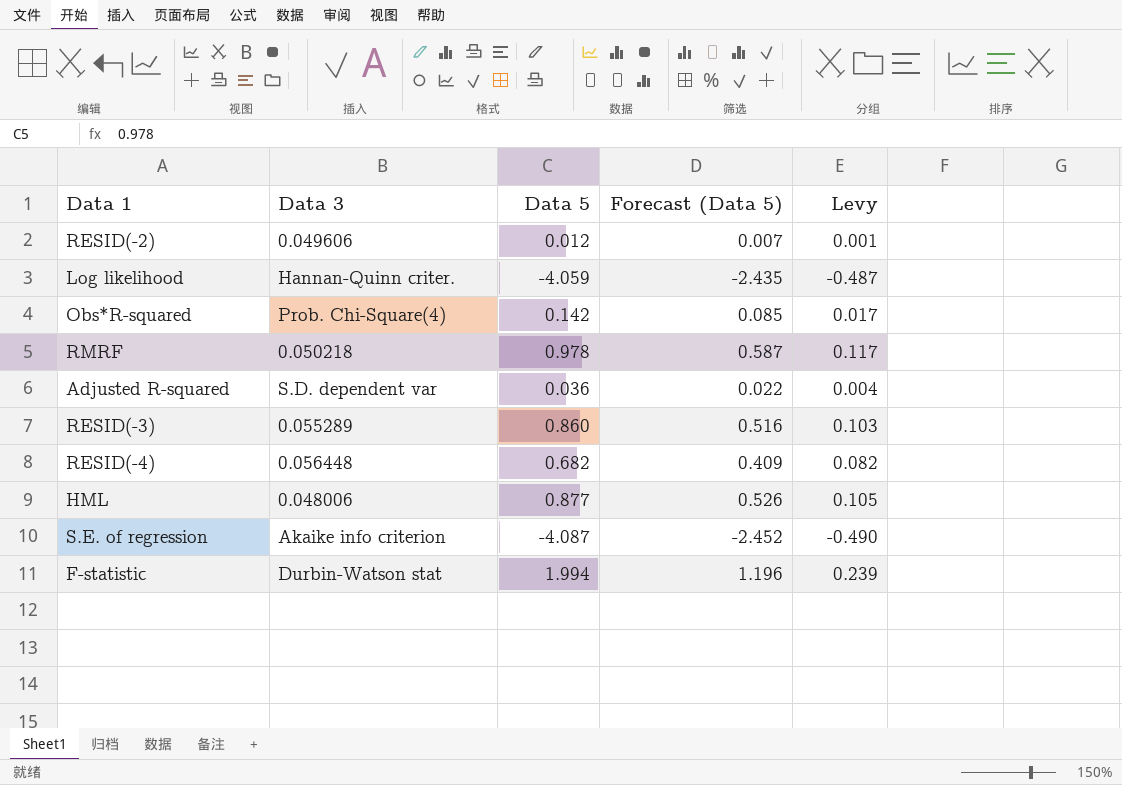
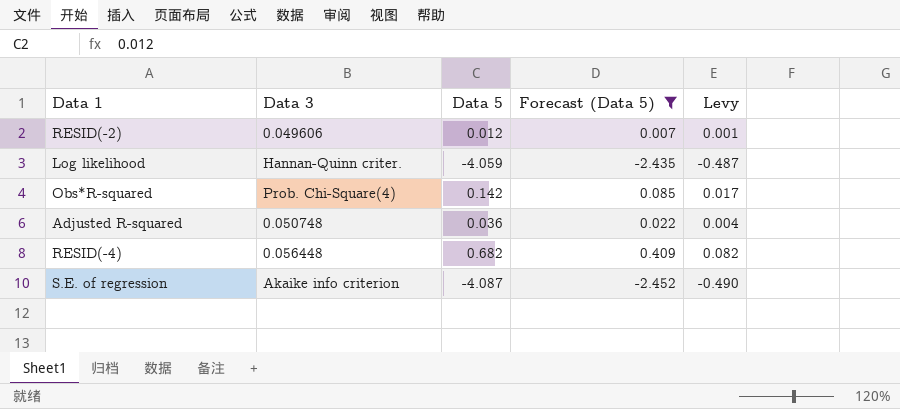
filter: none -> Forecast (Data 5) <= 0.409
Adjusted R-squared | Data 3: S.D. dependent var -> 0.050748

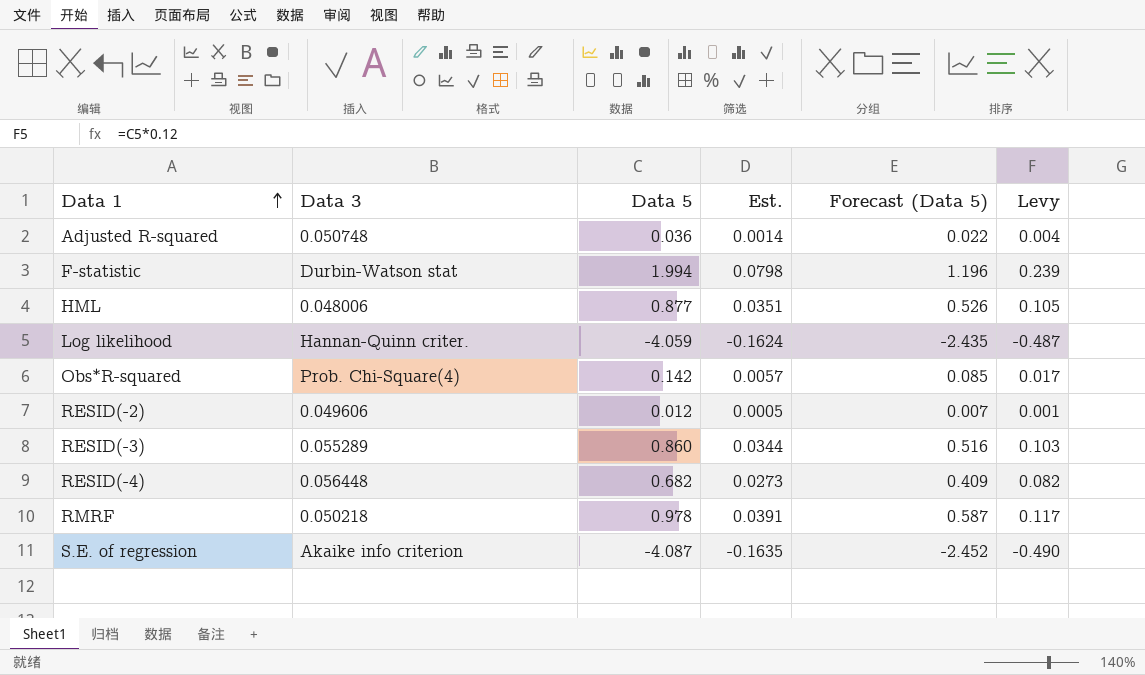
filter: Forecast (Data 5) <= 0.409 -> none
row order: none -> Data 1 ascending
column Est. | formula: none -> [Data 5] * 0.04

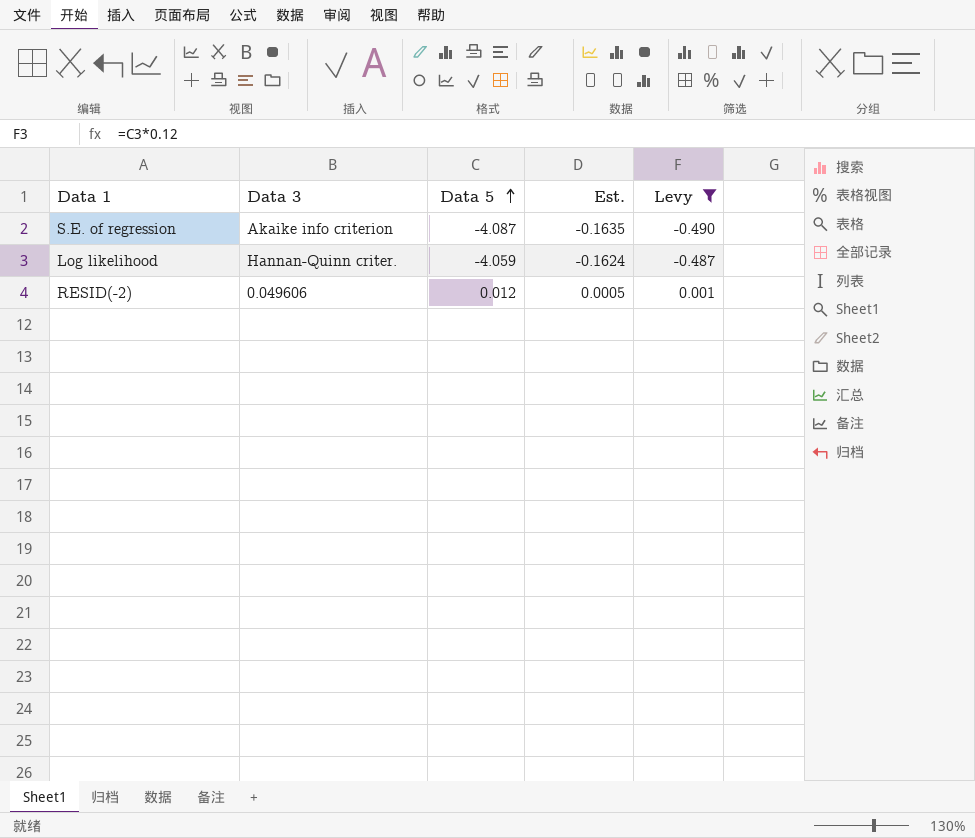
filter: none -> Levy <= 0.001
row order: Data 1 ascending -> Data 5 ascending
column Forecast (Data 5) | formula: [Data 5] * 0.6 -> none

